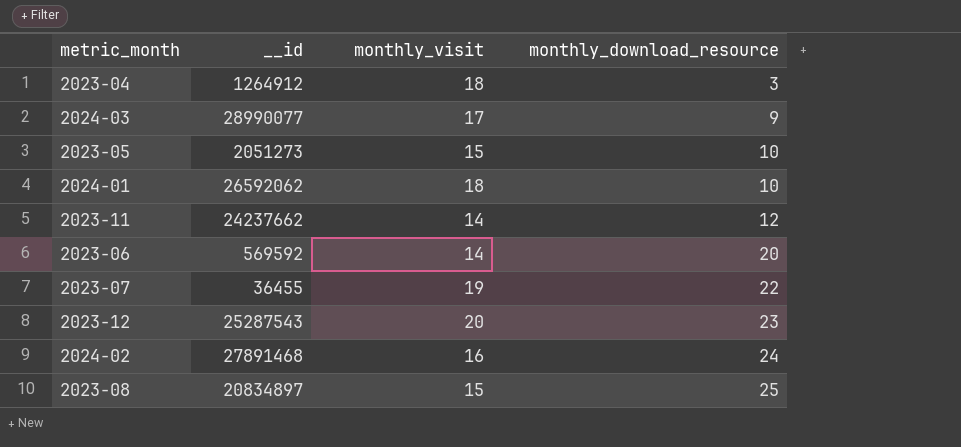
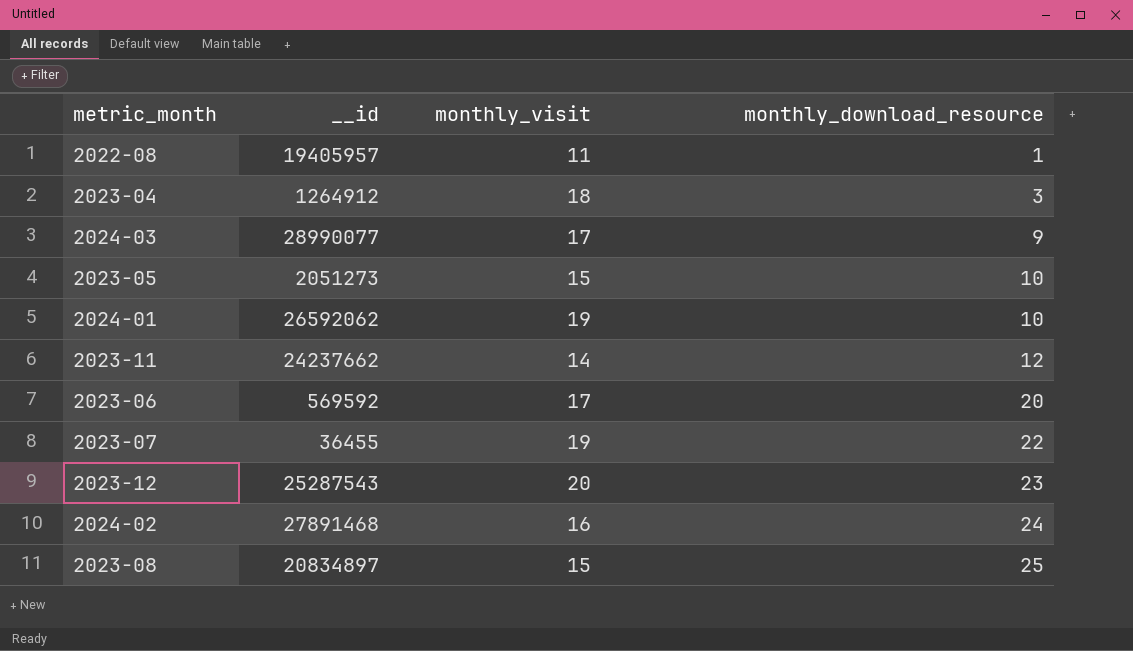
row 2022-08: none -> 19405957 | 11 | 1
2024-01 | monthly_visit: 18 -> 19
2023-06 | monthly_visit: 14 -> 17

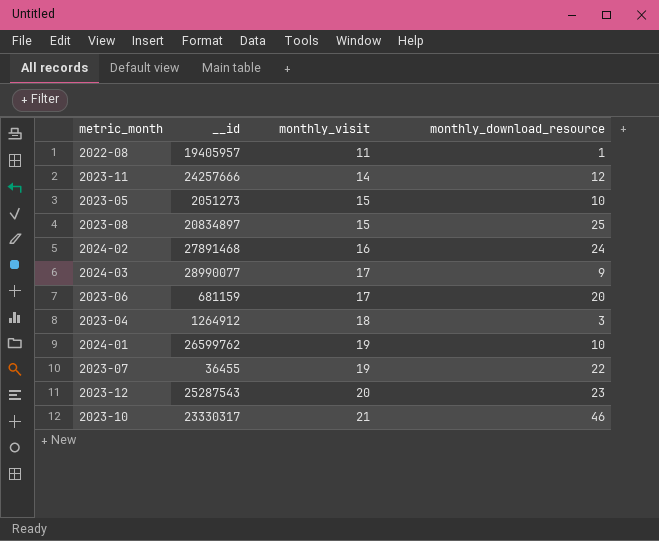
row order: monthly_download_resource ascending -> monthly_visit ascending
2023-11 | __id: 24237662 -> 24257666
2023-06 | __id: 569592 -> 681159
2024-01 | __id: 26592062 -> 26599762
row 2023-10: none -> 23330317 | 21 | 46

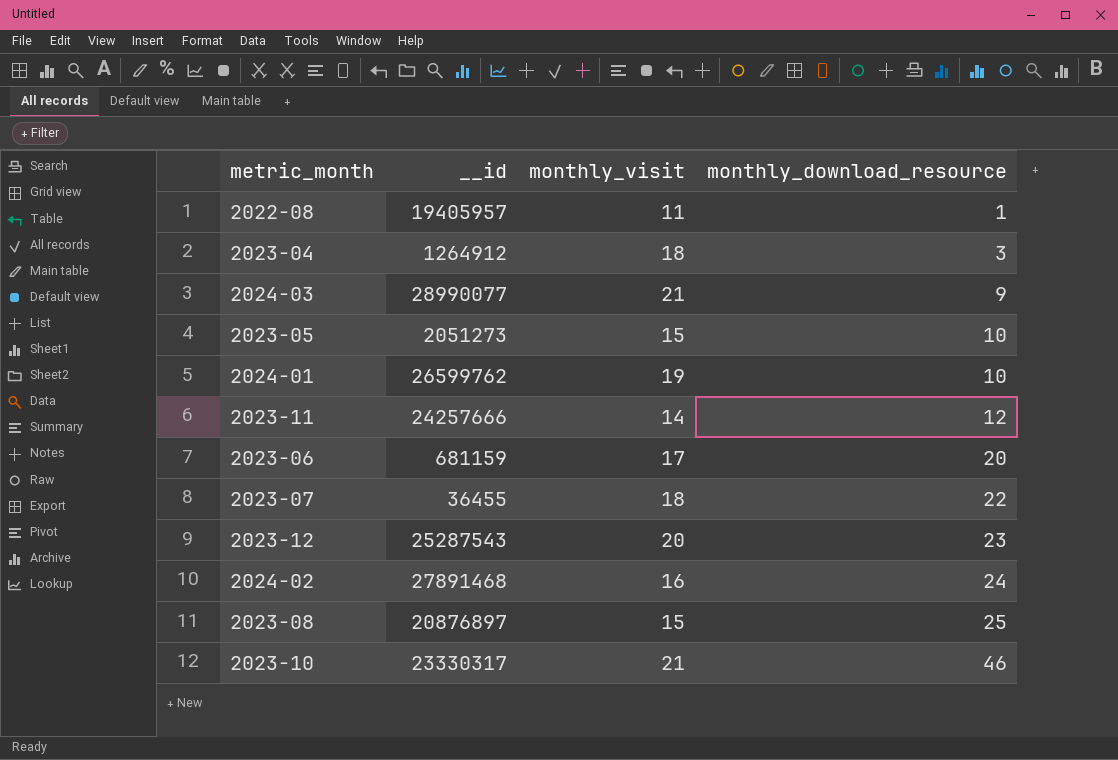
row order: monthly_visit ascending -> monthly_download_resource ascending
2024-03 | monthly_visit: 17 -> 21
2023-07 | monthly_visit: 19 -> 18
2023-08 | __id: 20834897 -> 20876897

